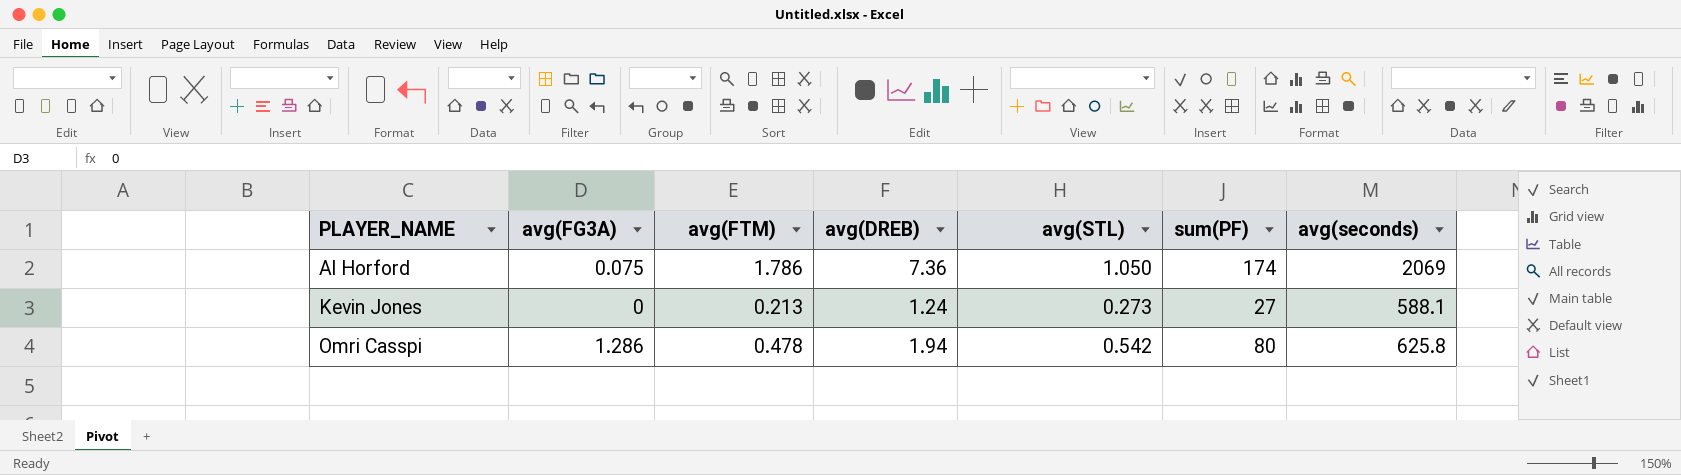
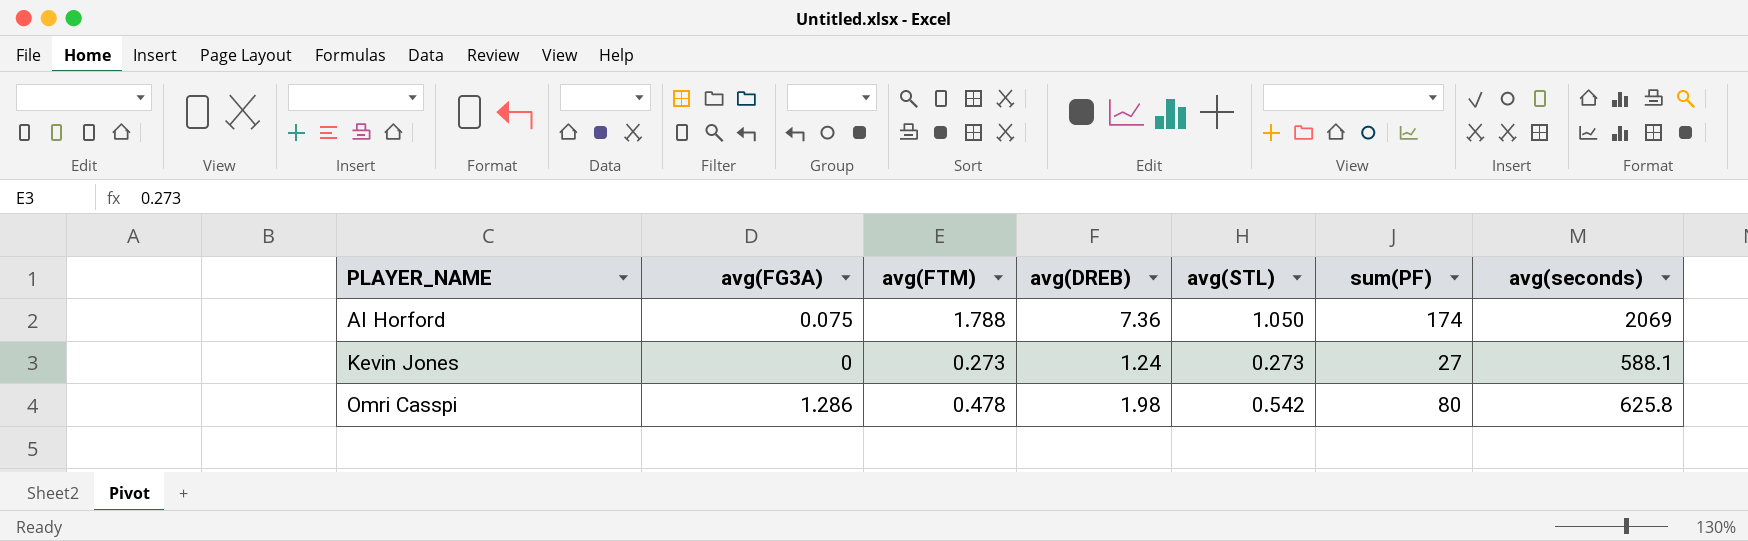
Al Horford | avg(FTM): 1.786 -> 1.788
Kevin Jones | avg(FTM): 0.213 -> 0.273
Omri Casspi | avg(DREB): 1.94 -> 1.98

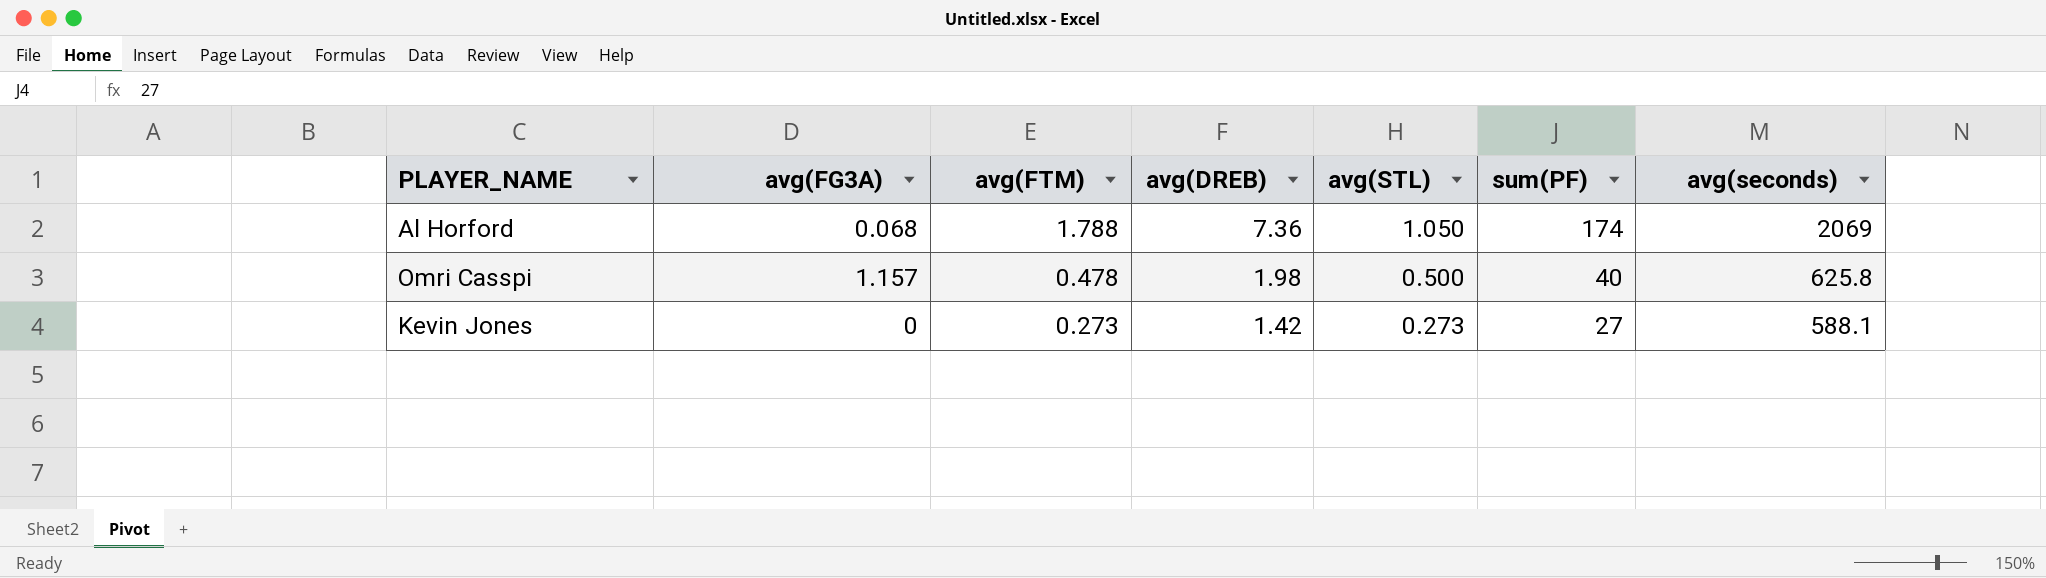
row order: PLAYER_NAME ascending -> avg(FTM) descending
Al Horford | avg(FG3A): 0.075 -> 0.068
Omri Casspi | avg(FG3A): 1.286 -> 1.157
Omri Casspi | avg(STL): 0.542 -> 0.500
Omri Casspi | sum(PF): 80 -> 40
Kevin Jones | avg(DREB): 1.24 -> 1.42

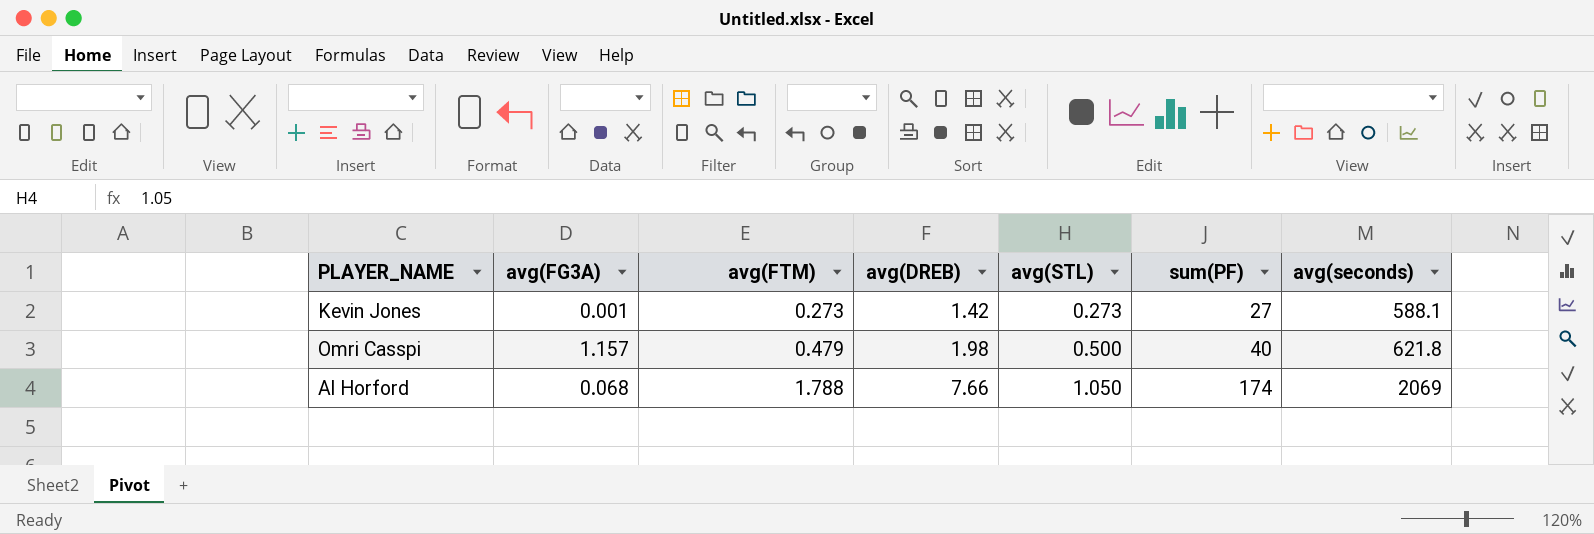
row order: avg(FTM) descending -> avg(FTM) ascending
Kevin Jones | avg(FG3A): 0 -> 0.001
Omri Casspi | avg(FTM): 0.478 -> 0.479
Omri Casspi | avg(seconds): 625.8 -> 621.8
Al Horford | avg(DREB): 7.36 -> 7.66

